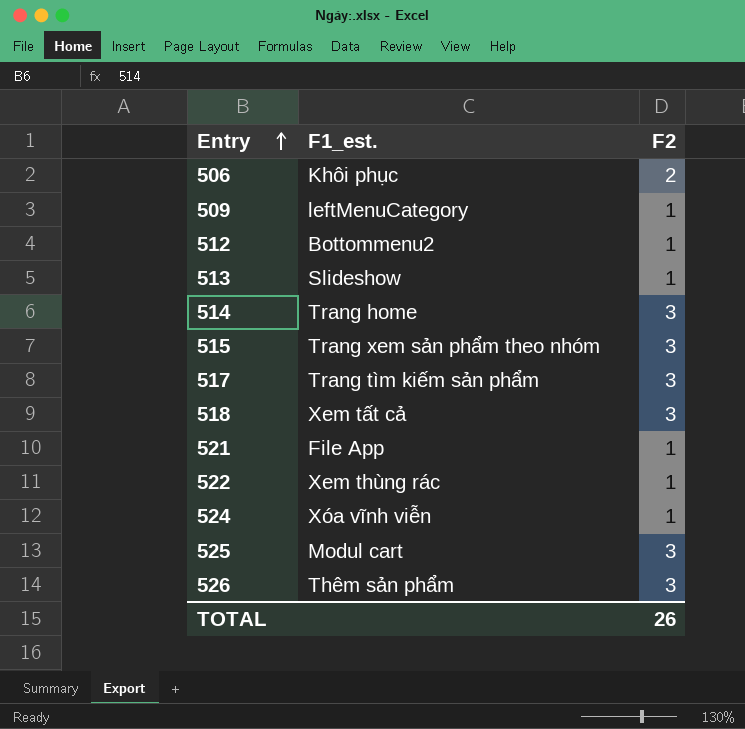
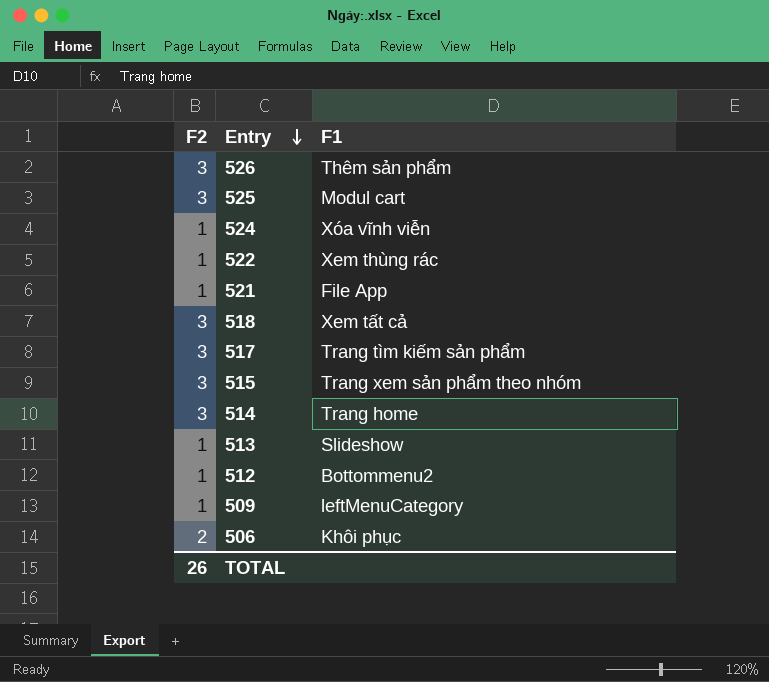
row order: Entry ascending -> Entry descending
column F2 | position: 3 -> 1
column name: F1_est. -> F1

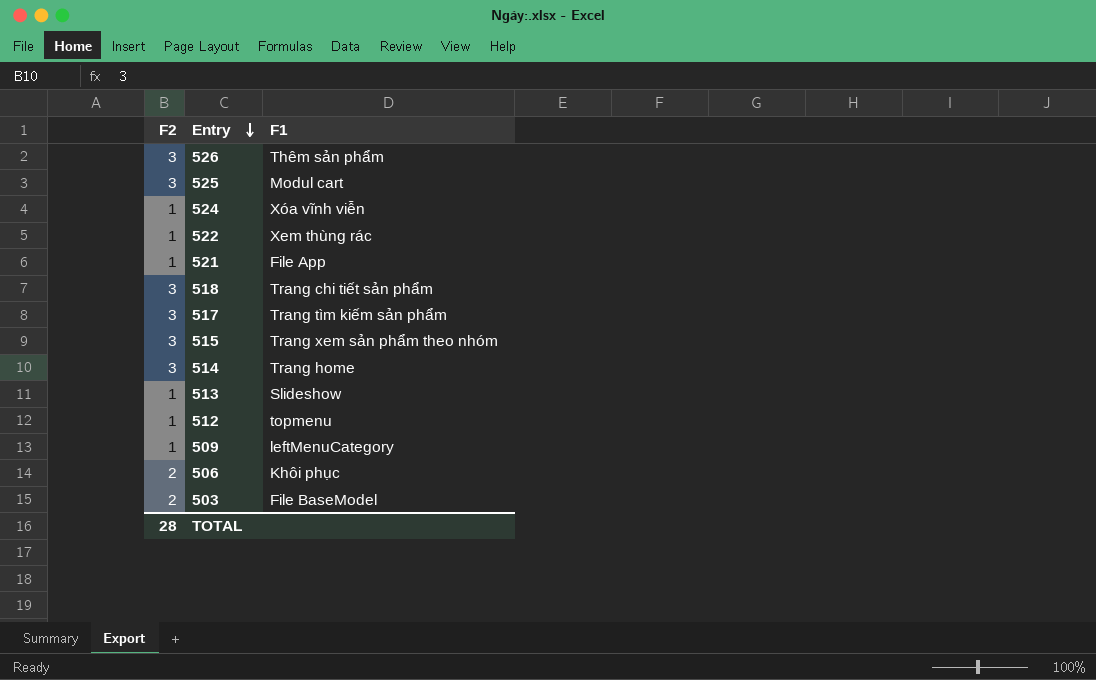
518 | F1: Xem tất cả -> Trang chi tiết sản phẩm
512 | F1: Bottommenu2 -> topmenu
row 503: none -> 2 | File BaseModel
TOTAL | F2: 26 -> 28

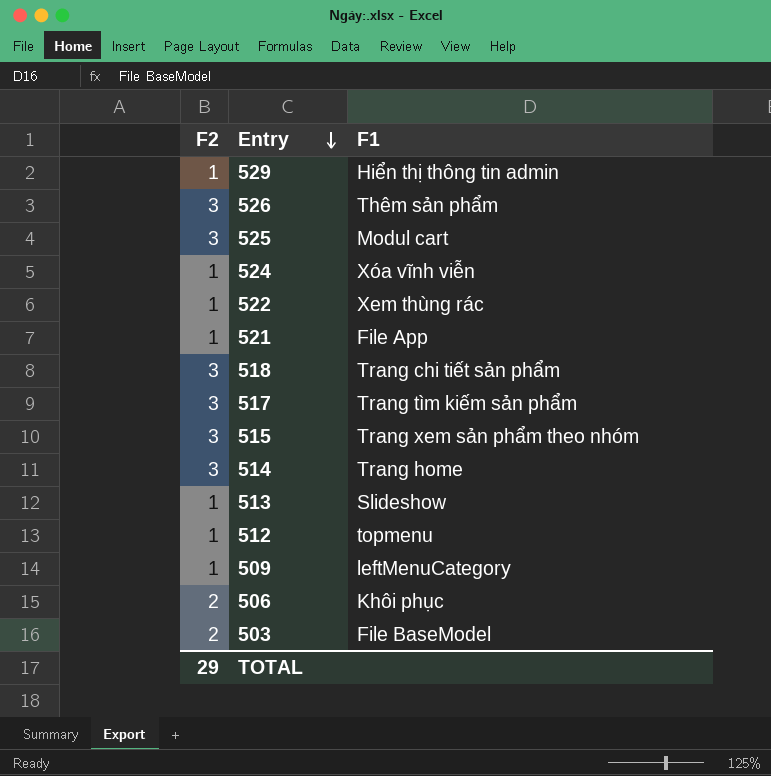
row 529: none -> 1 | Hiển thị thông tin admin
TOTAL | F2: 28 -> 29

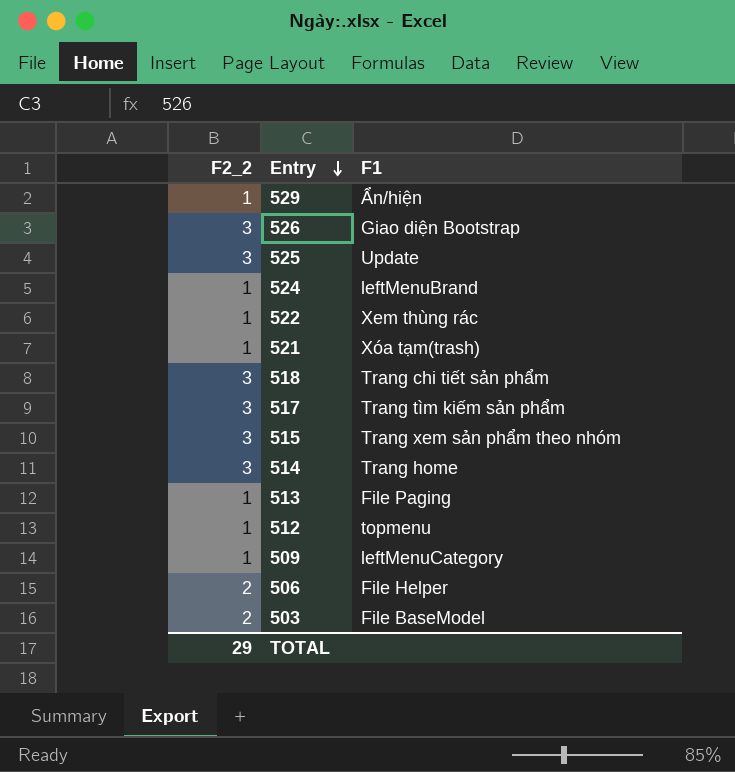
column name: F2 -> F2_2
529 | F1: Hiển thị thông tin admin -> Ẩn/hiện
526 | F1: Thêm sản phẩm -> Giao diện Bootstrap
525 | F1: Modul cart -> Update
524 | F1: Xóa vĩnh viễn -> leftMenuBrand
521 | F1: File App -> Xóa tạm(trash)
513 | F1: Slideshow -> File Paging
506 | F1: Khôi phục -> File Helper

